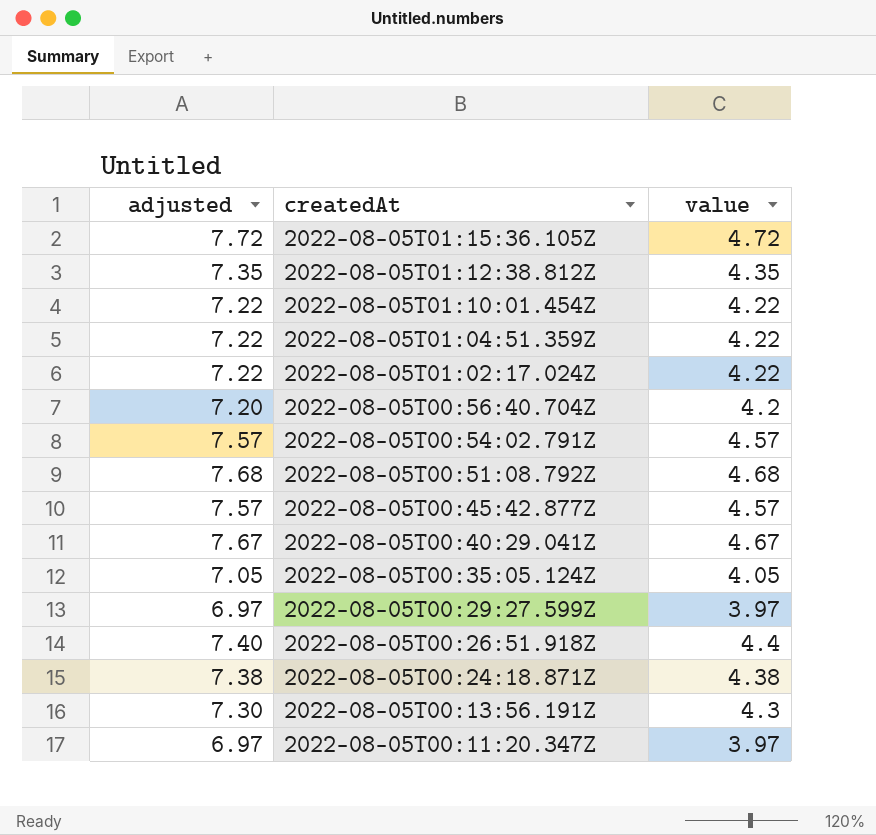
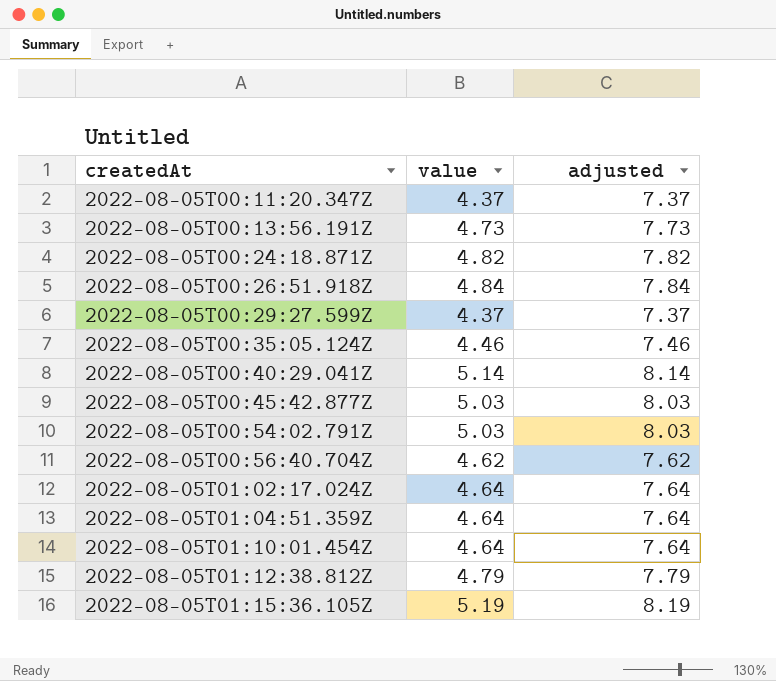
row order: createdAt descending -> createdAt ascending
column adjusted | position: 1 -> 3
row 2022-08-05T00:51:08.792Z: 7.68 | 4.68 -> none
2022-08-05T00:11:20.347Z | value: 3.97 -> 4.37
2022-08-05T00:11:20.347Z | adjusted: 6.97 -> 7.37
2022-08-05T00:13:56.191Z | value: 4.3 -> 4.73
2022-08-05T00:13:56.191Z | adjusted: 7.30 -> 7.73
2022-08-05T00:24:18.871Z | value: 4.38 -> 4.82
2022-08-05T00:24:18.871Z | adjusted: 7.38 -> 7.82
2022-08-05T00:26:51.918Z | value: 4.4 -> 4.84
2022-08-05T00:26:51.918Z | adjusted: 7.40 -> 7.84
2022-08-05T00:29:27.599Z | value: 3.97 -> 4.37
2022-08-05T00:29:27.599Z | adjusted: 6.97 -> 7.37
2022-08-05T00:35:05.124Z | value: 4.05 -> 4.46
2022-08-05T00:35:05.124Z | adjusted: 7.05 -> 7.46
2022-08-05T00:40:29.041Z | value: 4.67 -> 5.14
2022-08-05T00:40:29.041Z | adjusted: 7.67 -> 8.14
2022-08-05T00:45:42.877Z | value: 4.57 -> 5.03
2022-08-05T00:45:42.877Z | adjusted: 7.57 -> 8.03
2022-08-05T00:54:02.791Z | value: 4.57 -> 5.03
2022-08-05T00:54:02.791Z | adjusted: 7.57 -> 8.03
2022-08-05T00:56:40.704Z | value: 4.2 -> 4.62
2022-08-05T00:56:40.704Z | adjusted: 7.20 -> 7.62
2022-08-05T01:02:17.024Z | value: 4.22 -> 4.64
2022-08-05T01:02:17.024Z | adjusted: 7.22 -> 7.64
2022-08-05T01:04:51.359Z | value: 4.22 -> 4.64
2022-08-05T01:04:51.359Z | adjusted: 7.22 -> 7.64
2022-08-05T01:10:01.454Z | value: 4.22 -> 4.64
2022-08-05T01:10:01.454Z | adjusted: 7.22 -> 7.64
2022-08-05T01:12:38.812Z | value: 4.35 -> 4.79
2022-08-05T01:12:38.812Z | adjusted: 7.35 -> 7.79
2022-08-05T01:15:36.105Z | value: 4.72 -> 5.19
2022-08-05T01:15:36.105Z | adjusted: 7.72 -> 8.19

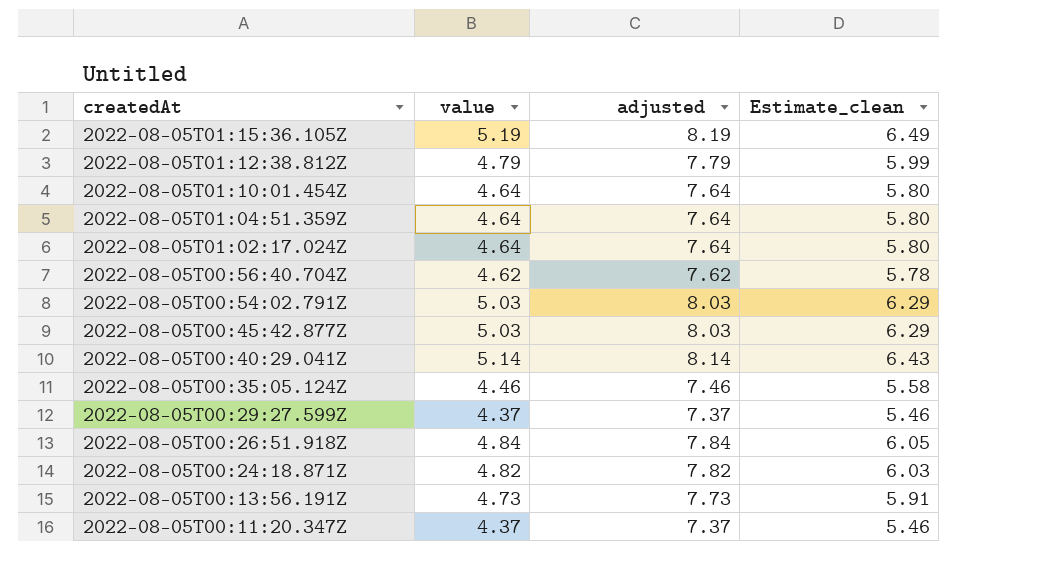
row order: createdAt ascending -> createdAt descending
column Estimate_clean | formula: none -> [value] * 1.25

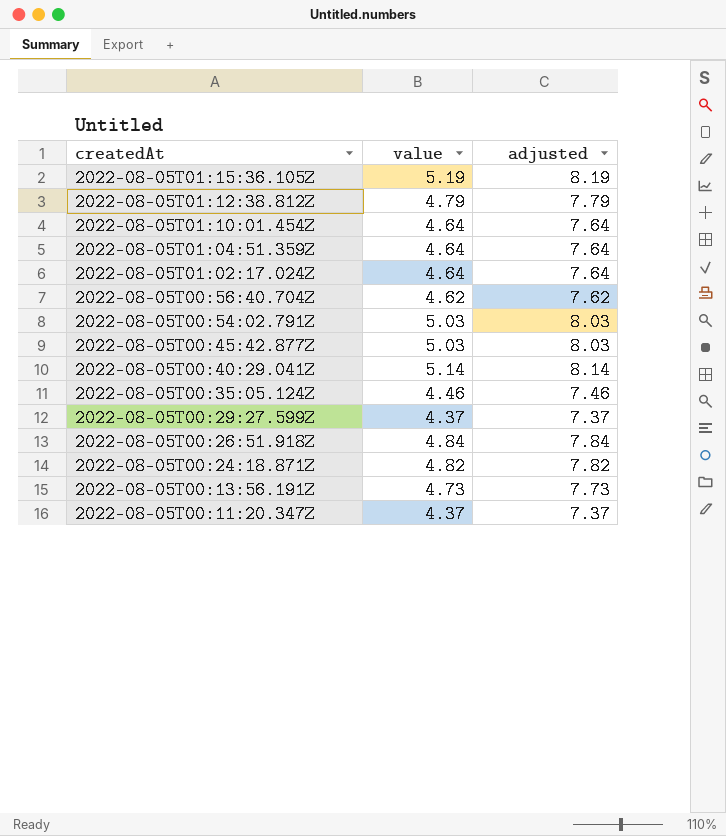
column Estimate_clean | formula: [value] * 1.25 -> none

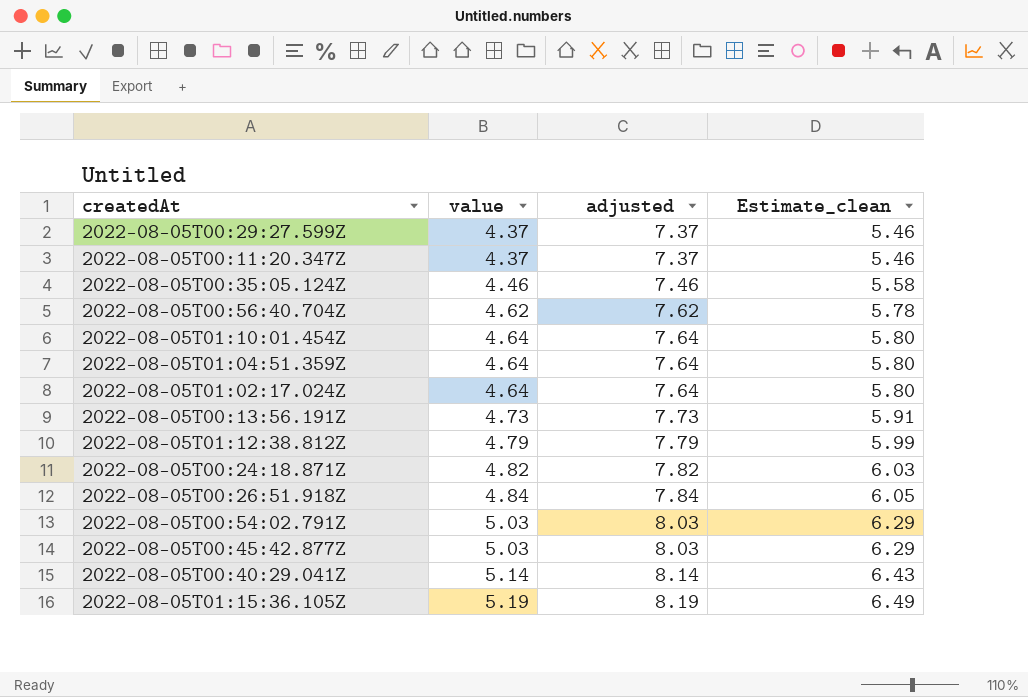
row order: createdAt descending -> value ascending
column Estimate_clean | formula: none -> [value] * 1.25

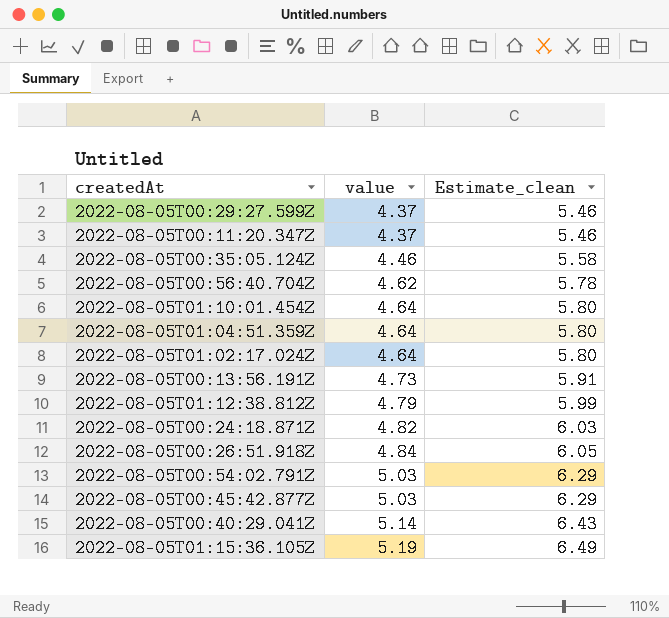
column adjusted | formula: [value] + 3 -> none

